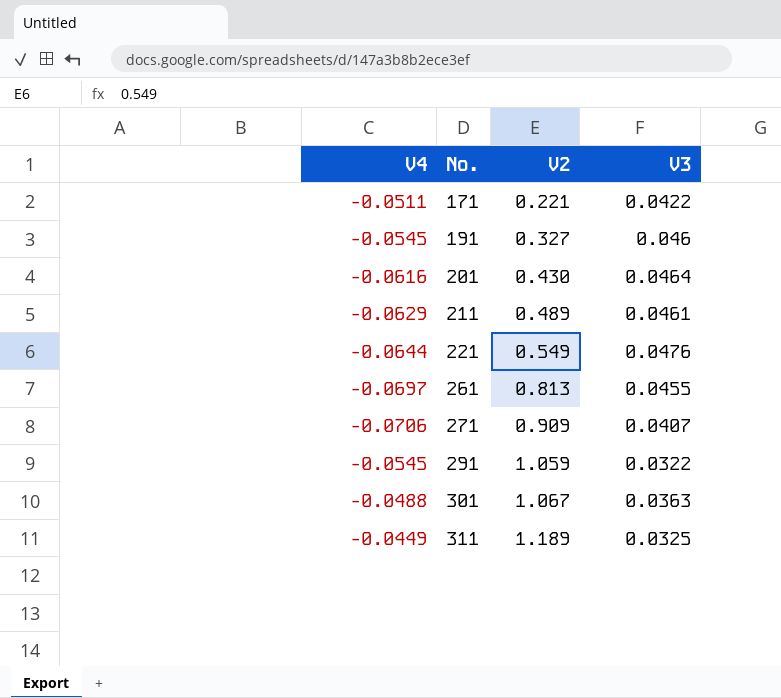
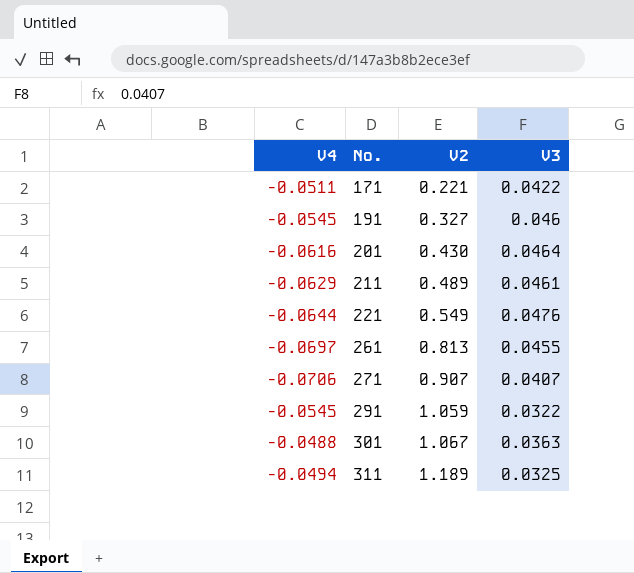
271 | V2: 0.909 -> 0.907
311 | V4: -0.0449 -> -0.0494

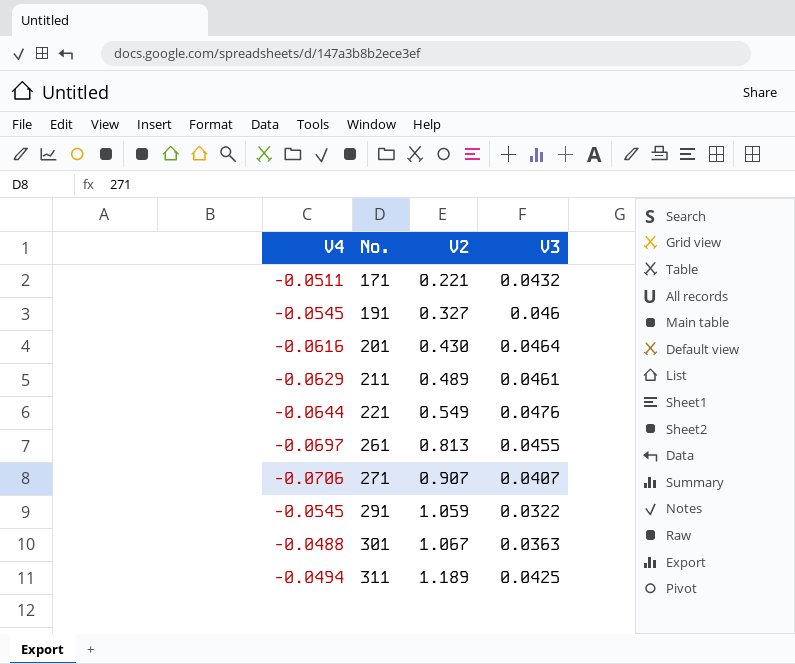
171 | V3: 0.0422 -> 0.0432
311 | V3: 0.0325 -> 0.0425

